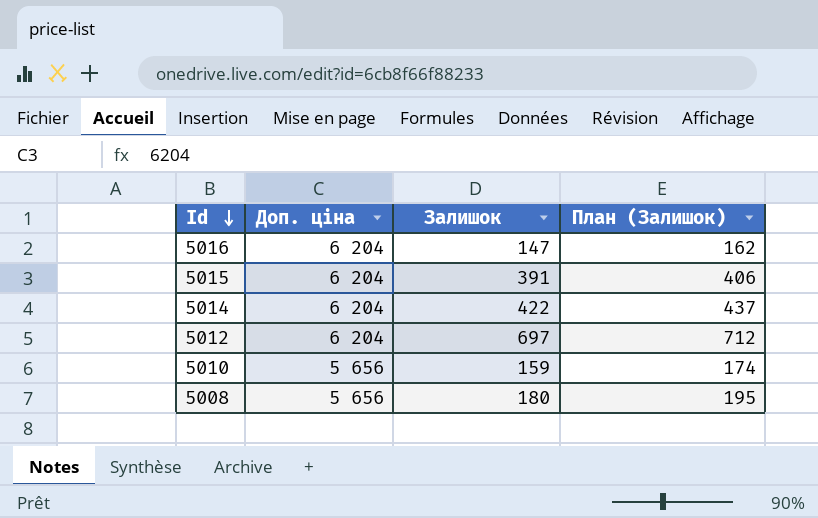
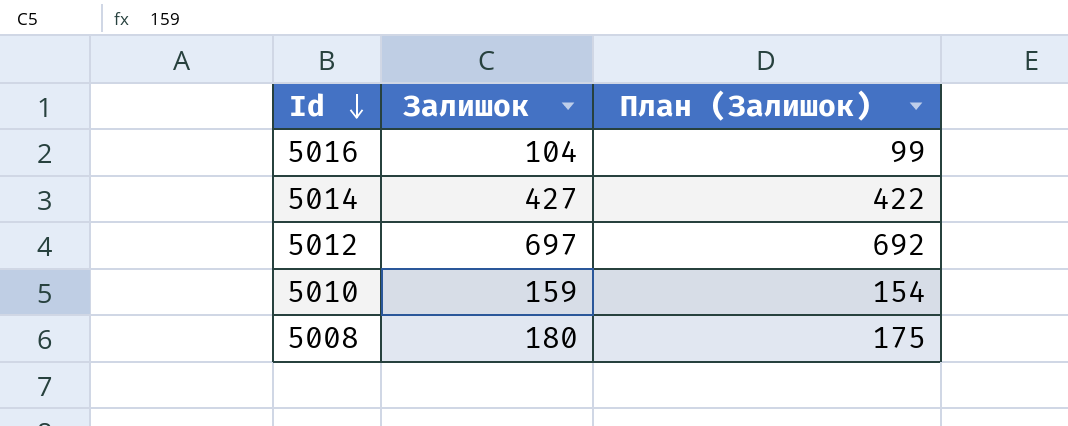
column Доп. ціна | position: 2 -> none
column План (Залишок) | formula: [Залишок] + 15 -> [Залишок] - 5
row 5015: 6 204 | 391 | 406 -> none
5016 | Залишок: 147 -> 104
5014 | Залишок: 422 -> 427

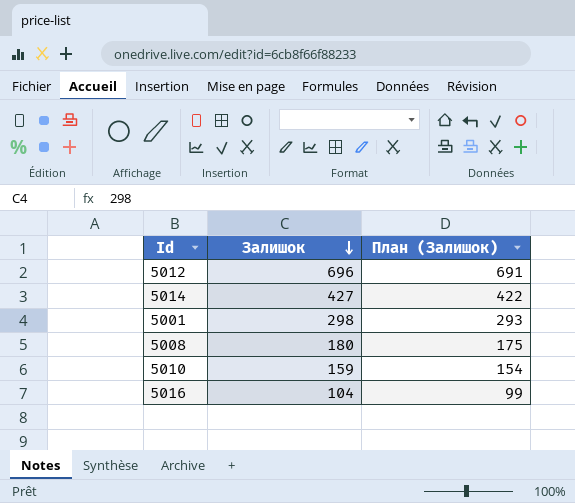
row order: Id descending -> Залишок descending
5012 | Залишок: 697 -> 696
5012 | План (Залишок): 692 -> 691
row 5001: none -> 298 | 293

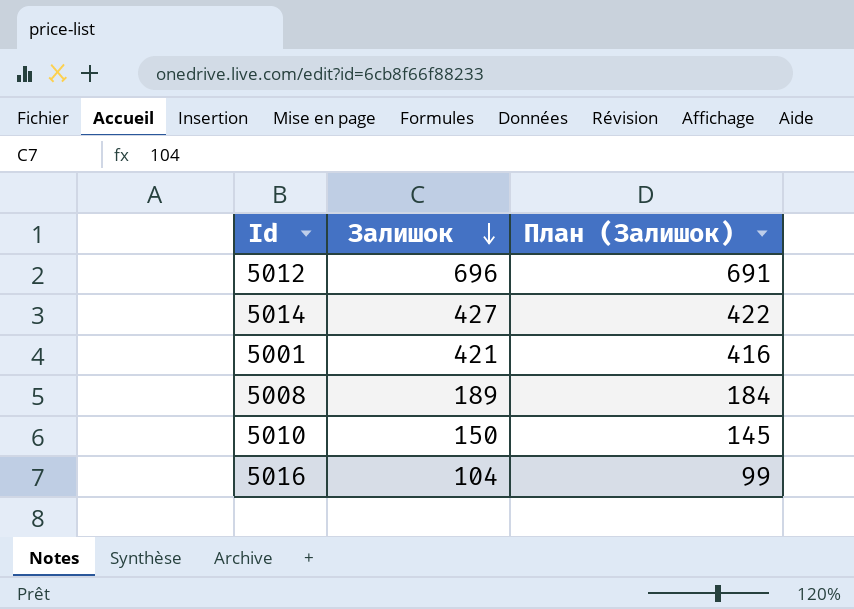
5001 | Залишок: 298 -> 421
5001 | План (Залишок): 293 -> 416
5008 | Залишок: 180 -> 189
5008 | План (Залишок): 175 -> 184
5010 | Залишок: 159 -> 150
5010 | План (Залишок): 154 -> 145

